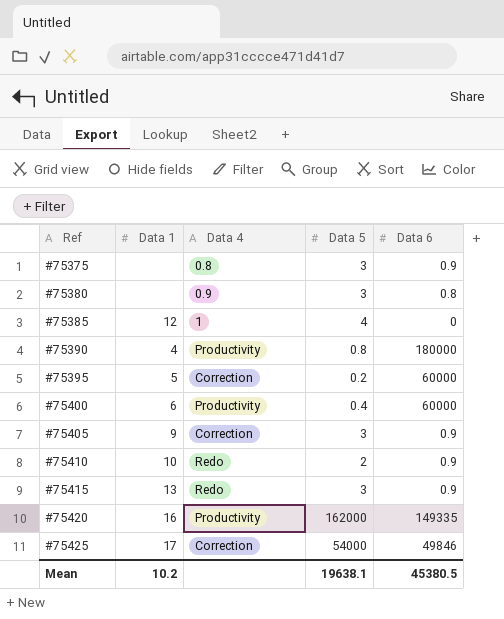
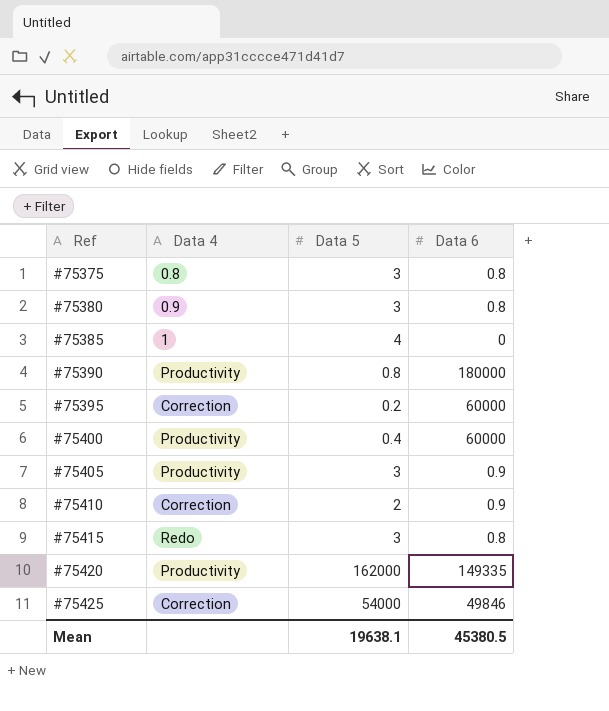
column Data 1 | position: 2 -> none
#75375 | Data 6: 0.9 -> 0.8
#75405 | Data 4: Correction -> Productivity
#75410 | Data 4: Redo -> Correction
#75415 | Data 6: 0.9 -> 0.8

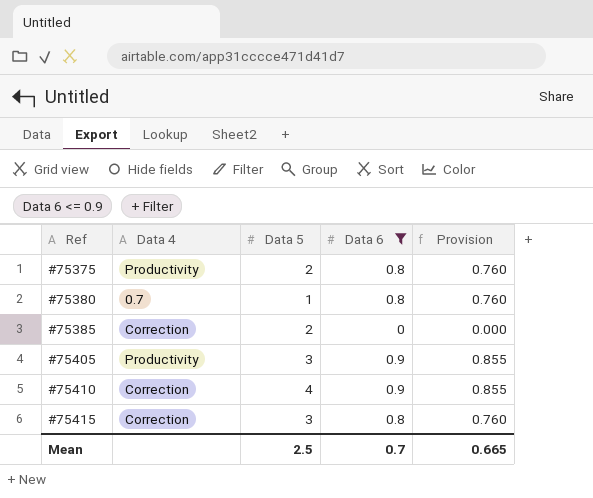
filter: none -> Data 6 <= 0.9
column Provision | formula: none -> [Data 6] * 0.95
#75375 | Data 4: 0.8 -> Productivity
#75375 | Data 5: 3 -> 2
#75380 | Data 4: 0.9 -> 0.7
#75380 | Data 5: 3 -> 1
#75385 | Data 4: 1 -> Correction
#75385 | Data 5: 4 -> 2
#75410 | Data 5: 2 -> 4
#75415 | Data 4: Redo -> Correction
Mean | Data 5: 19638.1 -> 2.5
Mean | Data 6: 45380.5 -> 0.7

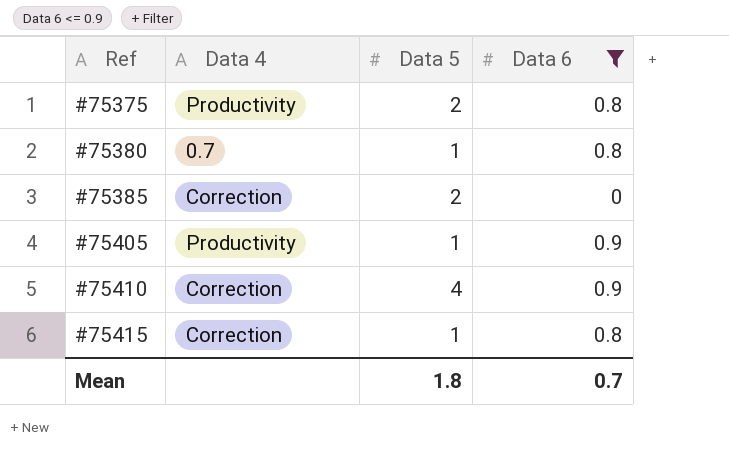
column Provision | formula: [Data 6] * 0.95 -> none
#75405 | Data 5: 3 -> 1
#75415 | Data 5: 3 -> 1
Mean | Data 5: 2.5 -> 1.8

